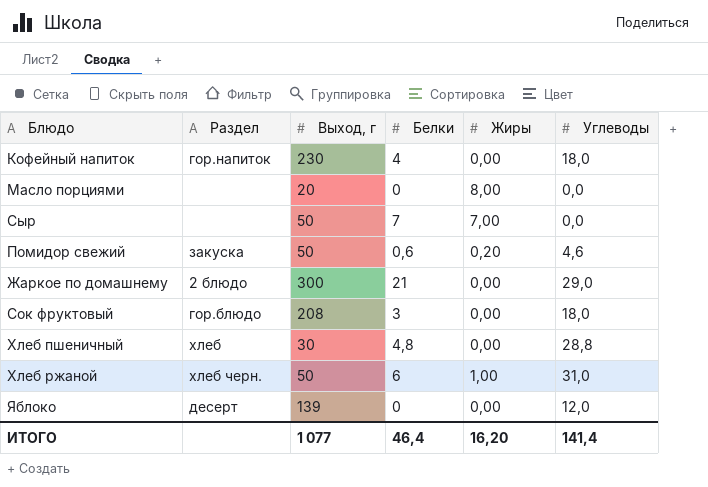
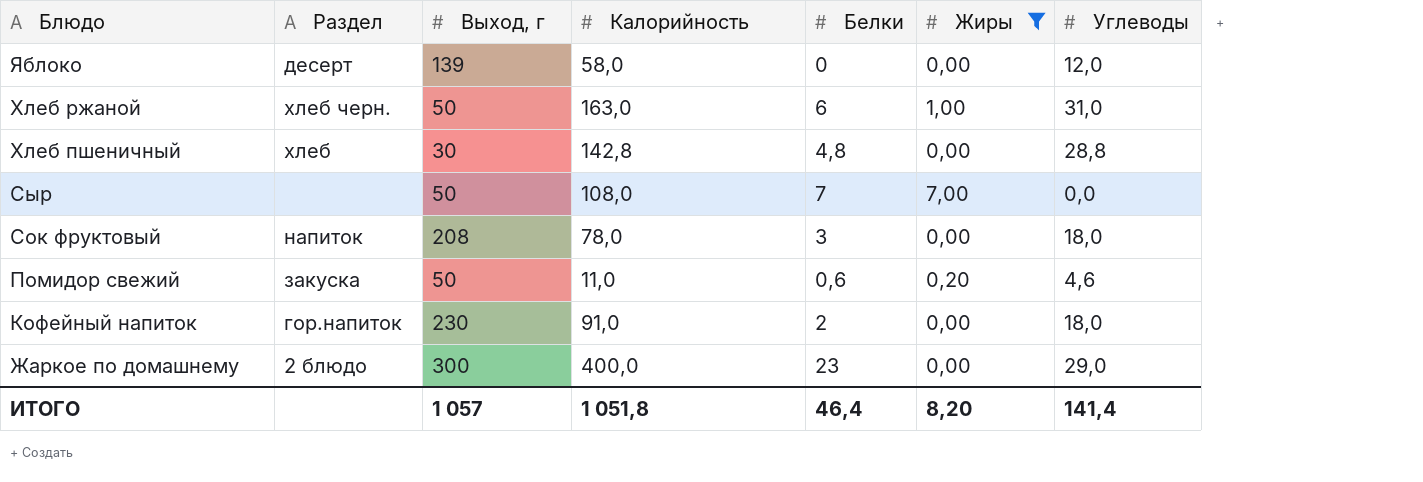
filter: none -> Жиры != 8,00
row order: none -> Блюдо descending
column Калорийность | position: none -> 4
Сок фруктовый | Раздел: гор.блюдо -> напиток
Кофейный напиток | Белки: 4 -> 2
Жаркое по домашнему | Белки: 21 -> 23
ИТОГО | Выход, г: 1 077 -> 1 057
ИТОГО | Жиры: 16,20 -> 8,20

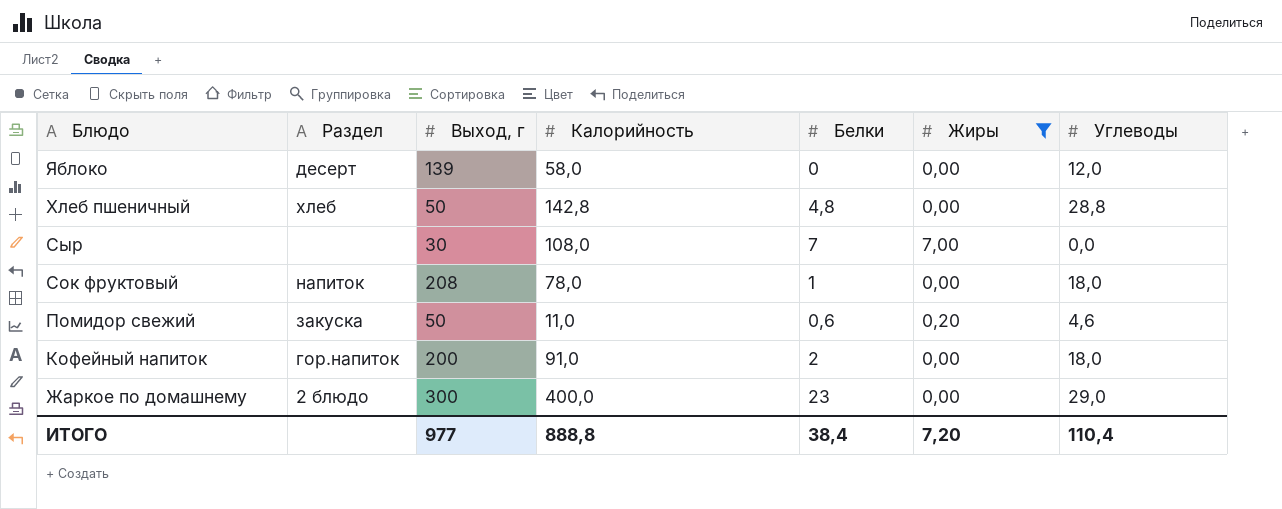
row Хлеб ржаной: хлеб черн. | 50 | 163,0 | 6 | 1,00 | 31,0 -> none
Хлеб пшеничный | Выход, г: 30 -> 50
Сыр | Выход, г: 50 -> 30
Сок фруктовый | Белки: 3 -> 1
Кофейный напиток | Выход, г: 230 -> 200
ИТОГО | Выход, г: 1 057 -> 977
ИТОГО | Калорийность: 1 051,8 -> 888,8
ИТОГО | Белки: 46,4 -> 38,4
ИТОГО | Жиры: 8,20 -> 7,20
ИТОГО | Углеводы: 141,4 -> 110,4

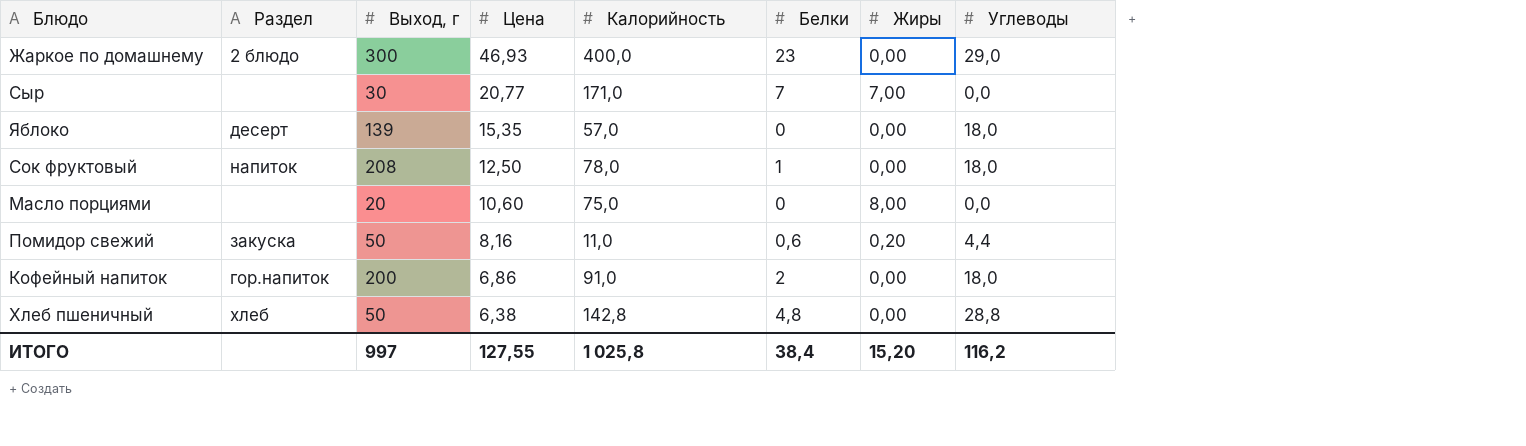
filter: Жиры != 8,00 -> none
row order: Блюдо descending -> Цена descending
column Цена | position: none -> 4
Сыр | Калорийность: 108,0 -> 171,0
Яблоко | Калорийность: 58,0 -> 57,0
Яблоко | Углеводы: 12,0 -> 18,0
Помидор свежий | Углеводы: 4,6 -> 4,4
ИТОГО | Выход, г: 977 -> 997
ИТОГО | Калорийность: 888,8 -> 1 025,8
ИТОГО | Жиры: 7,20 -> 15,20
ИТОГО | Углеводы: 110,4 -> 116,2

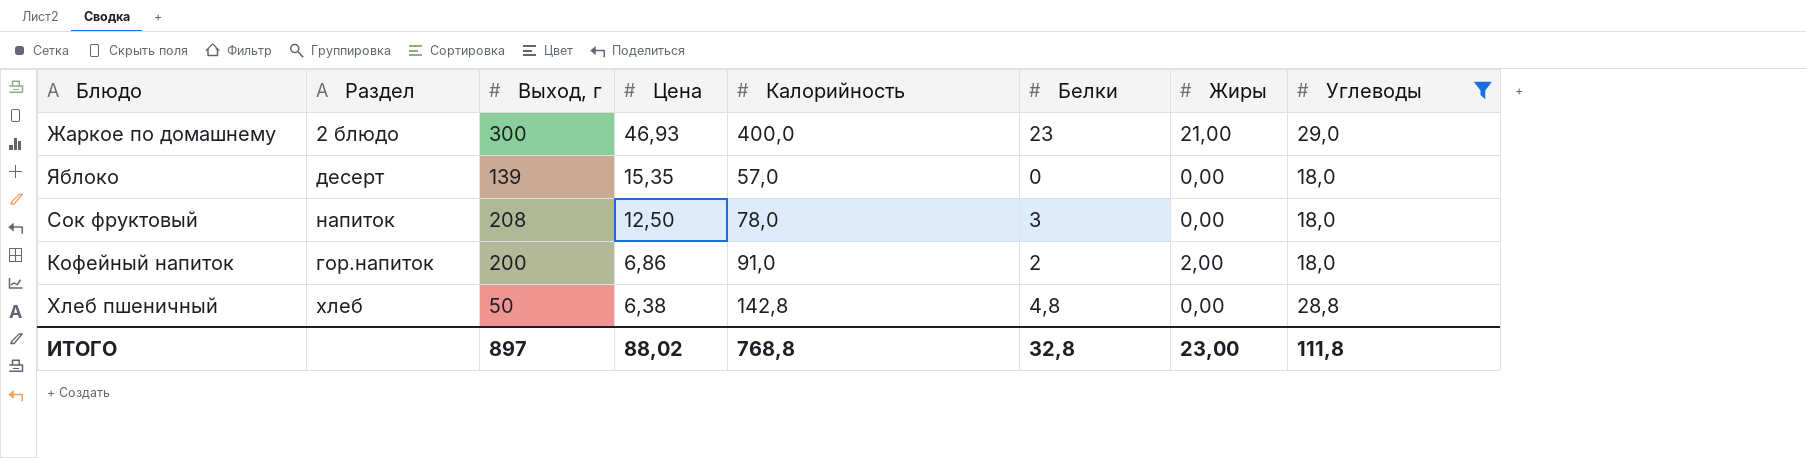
filter: none -> Углеводы >= 18,0
Жаркое по домашнему | Жиры: 0,00 -> 21,00
Сок фруктовый | Белки: 1 -> 3
Кофейный напиток | Жиры: 0,00 -> 2,00
ИТОГО | Выход, г: 997 -> 897
ИТОГО | Цена: 127,55 -> 88,02
ИТОГО | Калорийность: 1 025,8 -> 768,8
ИТОГО | Белки: 38,4 -> 32,8
ИТОГО | Жиры: 15,20 -> 23,00
ИТОГО | Углеводы: 116,2 -> 111,8

